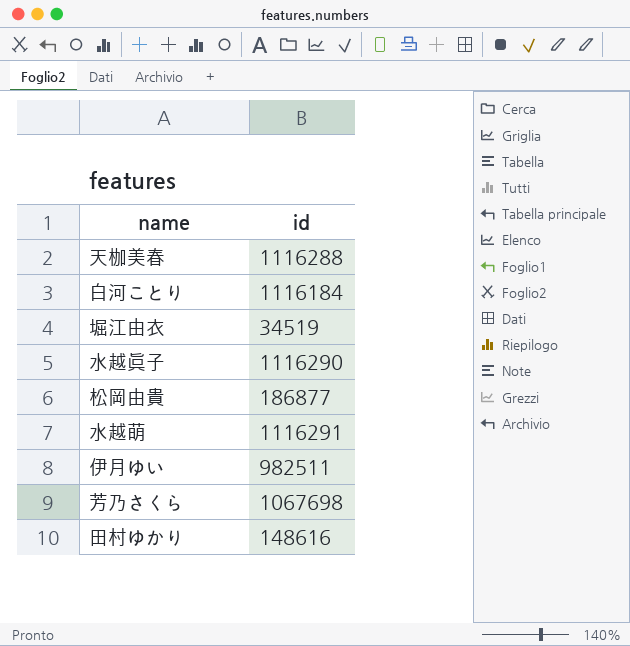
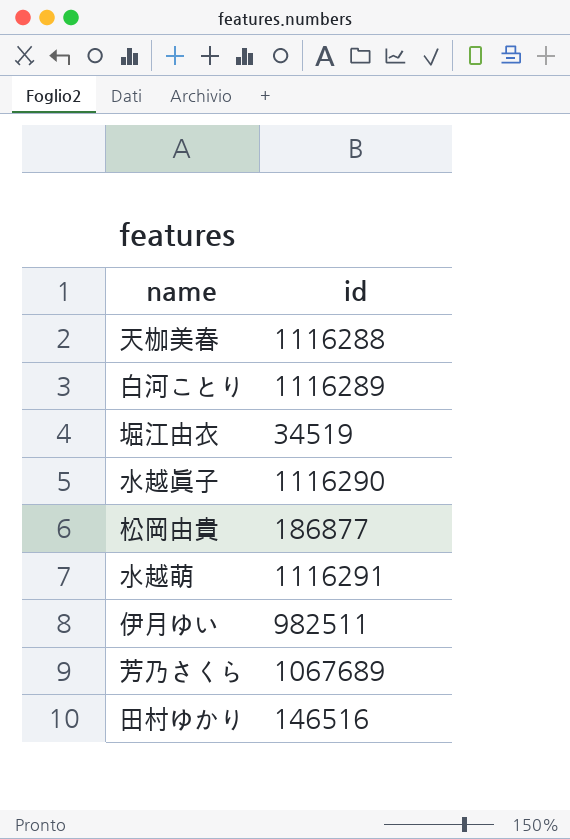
白河ことり | id: 1116184 -> 1116289
芳乃さくら | id: 1067698 -> 1067689
田村ゆかり | id: 148616 -> 146516

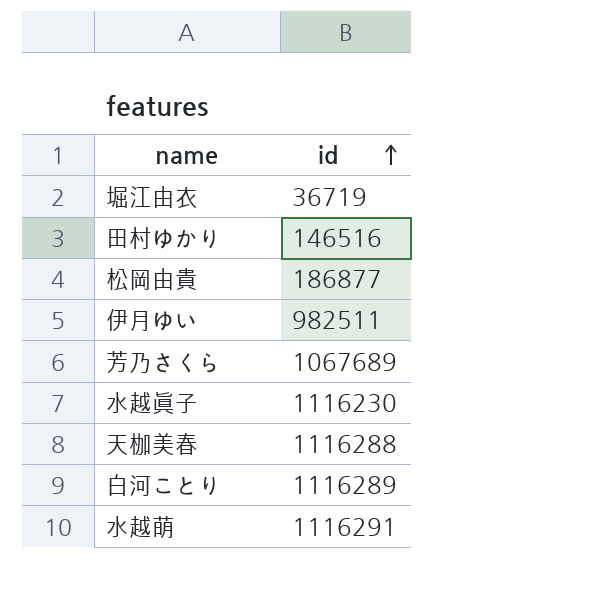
row order: none -> id ascending
堀江由衣 | id: 34519 -> 36719
水越眞子 | id: 1116290 -> 1116230

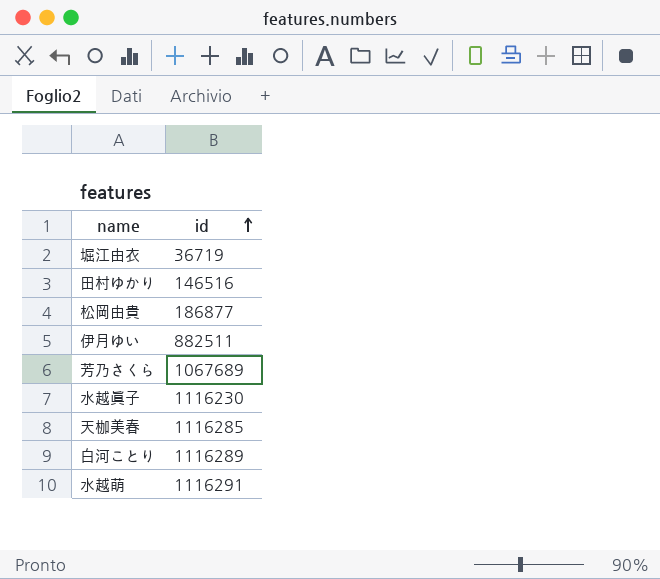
伊月ゆい | id: 982511 -> 882511
天枷美春 | id: 1116288 -> 1116285

